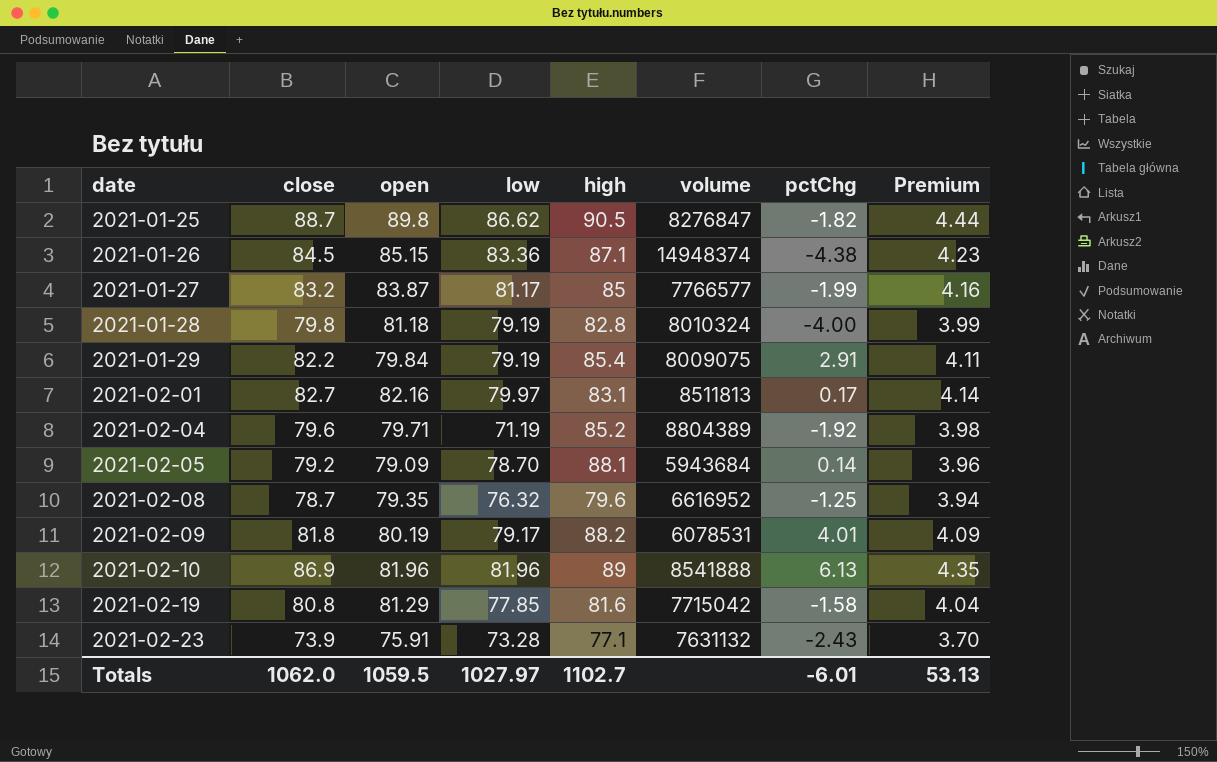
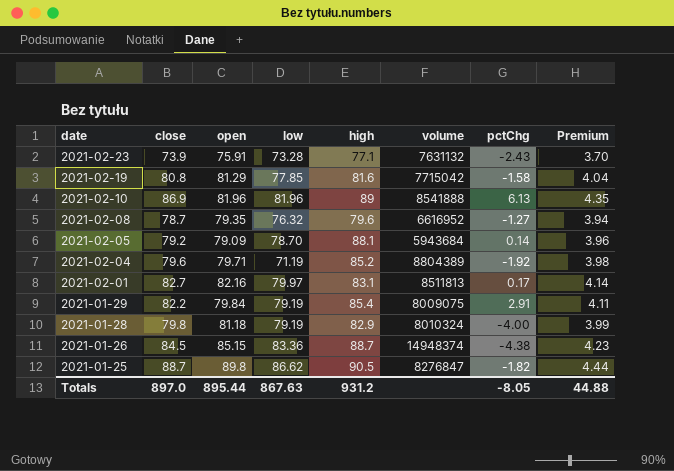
row order: date ascending -> date descending
row 2021-01-27: 83.2 | 83.87 | 81.17 | 85 | 7766577 | -1.99 | 4.16 -> none
row 2021-02-09: 81.8 | 80.19 | 79.17 | 88.2 | 6078531 | 4.01 | 4.09 -> none
2021-02-08 | pctChg: -1.25 -> -1.27
2021-01-28 | high: 82.8 -> 82.9
2021-01-26 | high: 87.1 -> 88.7
Totals | close: 1062.0 -> 897.0
Totals | open: 1059.5 -> 895.44
Totals | low: 1027.97 -> 867.63
Totals | high: 1102.7 -> 931.2
Totals | pctChg: -6.01 -> -8.05
Totals | Premium: 53.13 -> 44.88

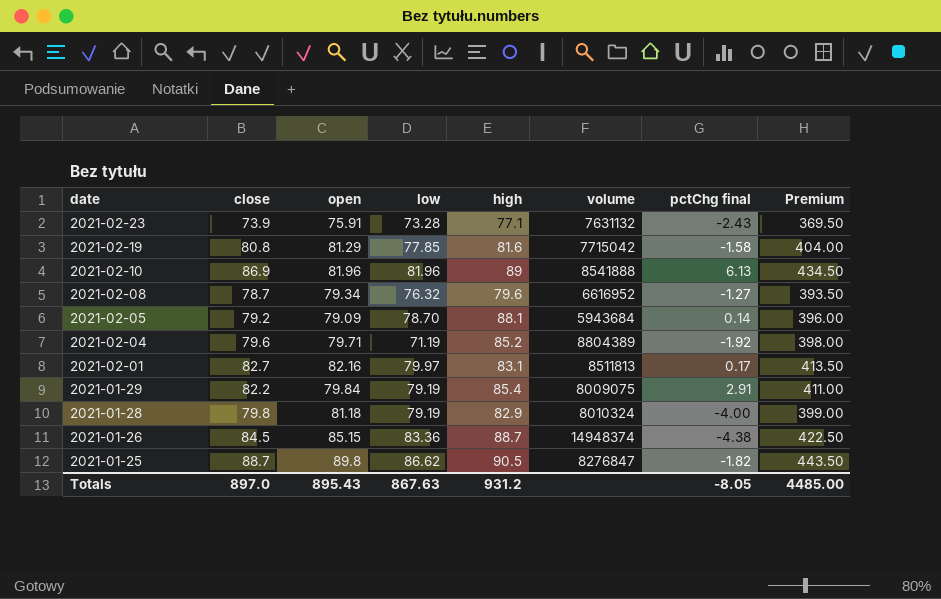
column name: pctChg -> pctChg final
column Premium | formula: [close] * 0.05 -> [close] * 5
2021-02-08 | open: 79.35 -> 79.34
Totals | open: 895.44 -> 895.43
Totals | Premium: 44.88 -> 4485.00

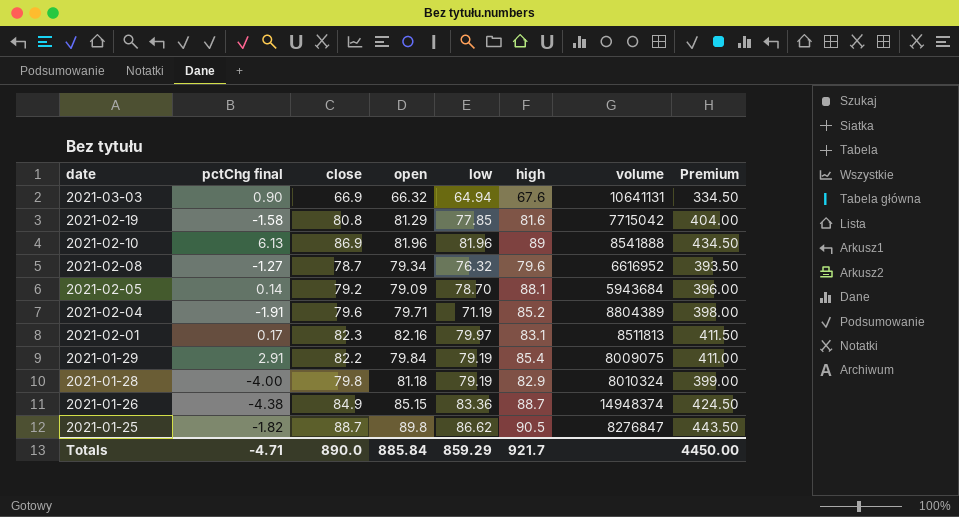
column pctChg final | position: 7 -> 2
row 2021-02-23: 73.9 | 75.91 | 73.28 | 77.1 | 7631132 | -2.43 | 369.50 -> none
row 2021-03-03: none -> 0.90 | 66.9 | 66.32 | 64.94 | 67.6 | 10641131 | 334.50
2021-02-04 | pctChg final: -1.92 -> -1.91
2021-02-01 | close: 82.7 -> 82.3
2021-02-01 | Premium: 413.50 -> 411.50
2021-01-26 | close: 84.5 -> 84.9
2021-01-26 | Premium: 422.50 -> 424.50
Totals | pctChg final: -8.05 -> -4.71
Totals | close: 897.0 -> 890.0
Totals | open: 895.43 -> 885.84
Totals | low: 867.63 -> 859.29
Totals | high: 931.2 -> 921.7
Totals | Premium: 4485.00 -> 4450.00

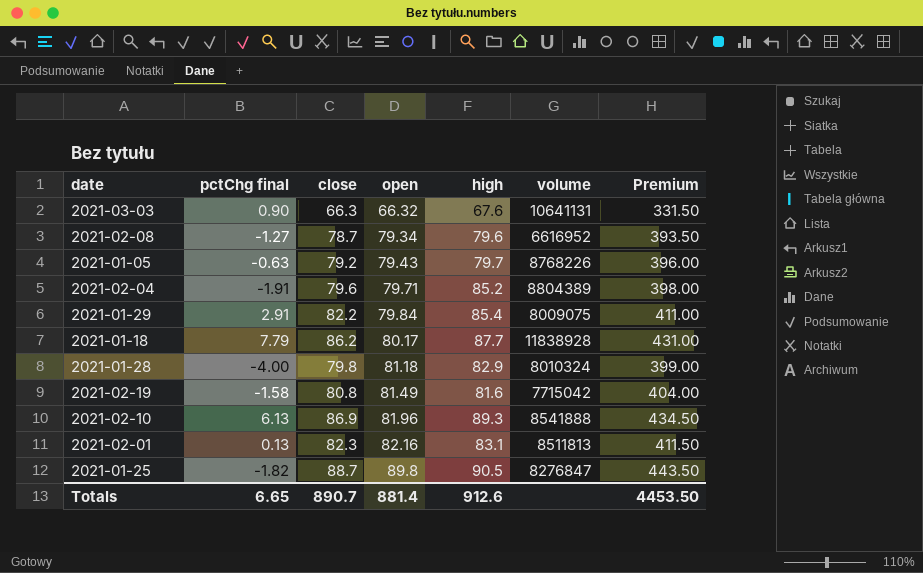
row order: date descending -> open ascending
column low | position: 5 -> none
row 2021-02-05: 0.14 | 79.2 | 79.09 | 78.70 | 88.1 | 5943684 | 396.00 -> none
row 2021-01-26: -4.38 | 84.9 | 85.15 | 83.36 | 88.7 | 14948374 | 424.50 -> none
2021-03-03 | close: 66.9 -> 66.3
2021-03-03 | Premium: 334.50 -> 331.50
row 2021-01-05: none -> -0.63 | 79.2 | 79.43 | 79.7 | 8768226 | 396.00
row 2021-01-18: none -> 7.79 | 86.2 | 80.17 | 87.7 | 11838928 | 431.00
2021-02-19 | open: 81.29 -> 81.49
2021-02-10 | high: 89 -> 89.3
2021-02-01 | pctChg final: 0.17 -> 0.13
Totals | pctChg final: -4.71 -> 6.65
Totals | close: 890.0 -> 890.7
Totals | open: 885.84 -> 881.4
Totals | high: 921.7 -> 912.6
Totals | Premium: 4450.00 -> 4453.50

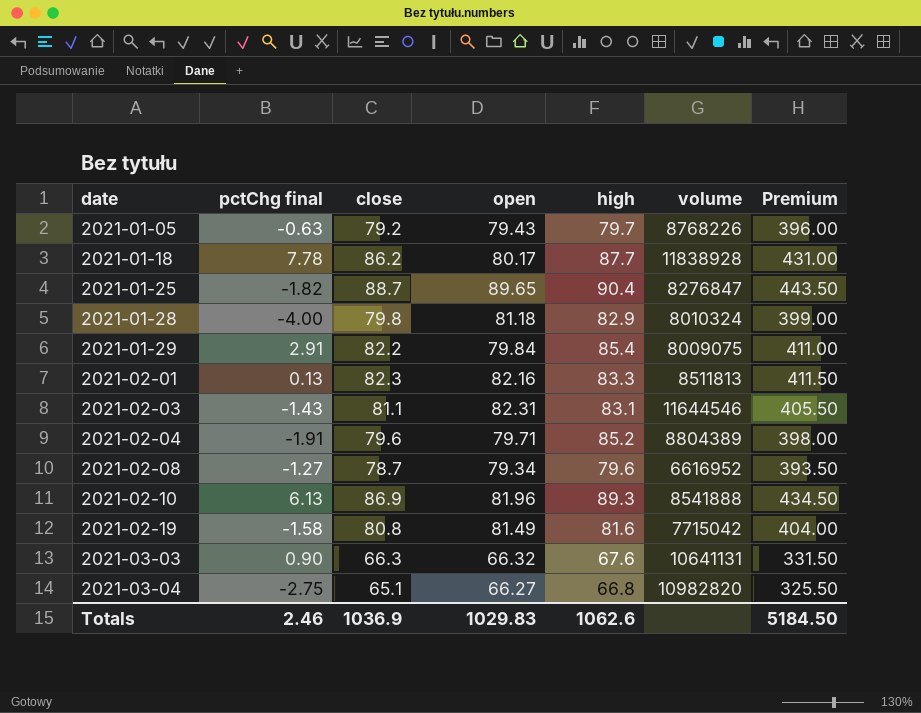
row order: open ascending -> date ascending
2021-01-18 | pctChg final: 7.79 -> 7.78
2021-01-25 | open: 89.8 -> 89.65
2021-01-25 | high: 90.5 -> 90.4
2021-02-01 | high: 83.1 -> 83.3
row 2021-02-03: none -> -1.43 | 81.1 | 82.31 | 83.1 | 11644546 | 405.50
row 2021-03-04: none -> -2.75 | 65.1 | 66.27 | 66.8 | 10982820 | 325.50
Totals | pctChg final: 6.65 -> 2.46
Totals | close: 890.7 -> 1036.9
Totals | open: 881.4 -> 1029.83
Totals | high: 912.6 -> 1062.6
Totals | Premium: 4453.50 -> 5184.50

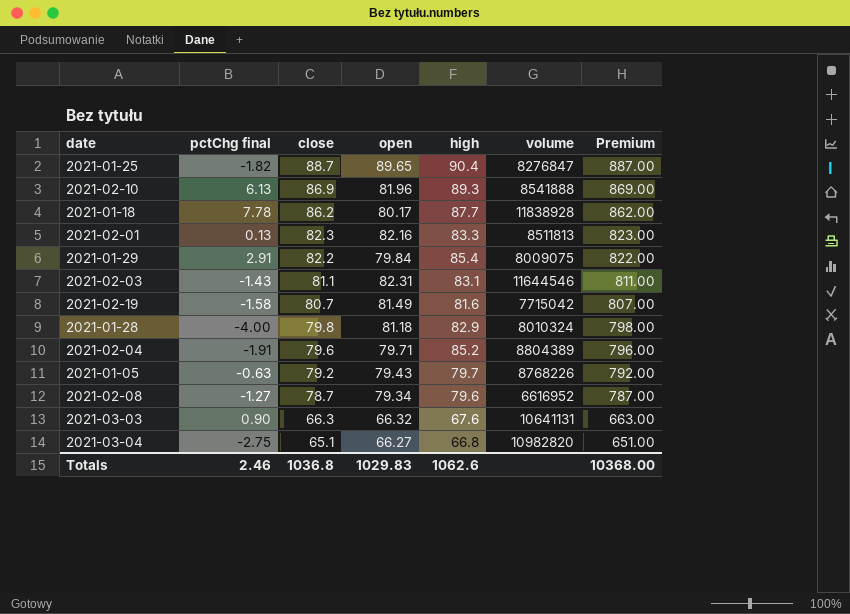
row order: date ascending -> close descending
column Premium | formula: [close] * 5 -> [close] * 10
2021-02-19 | close: 80.8 -> 80.7
Totals | close: 1036.9 -> 1036.8
Totals | Premium: 5184.50 -> 10368.00

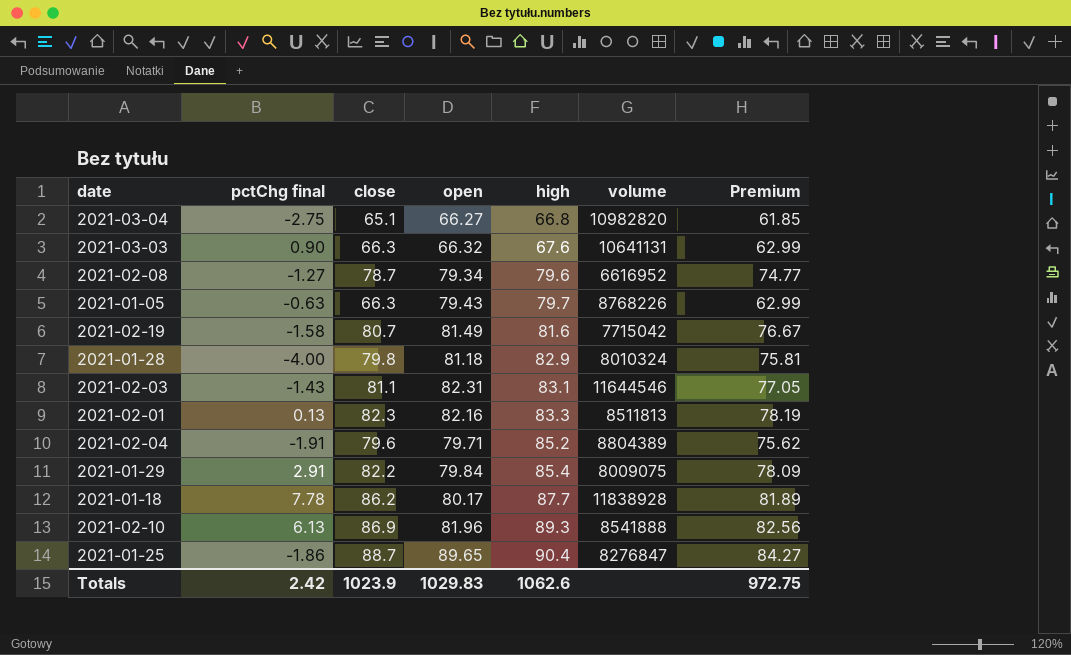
row order: close descending -> high ascending
column Premium | formula: [close] * 10 -> [close] * 0.95
2021-01-05 | close: 79.2 -> 66.3
2021-01-25 | pctChg final: -1.82 -> -1.86
Totals | pctChg final: 2.46 -> 2.42
Totals | close: 1036.8 -> 1023.9
Totals | Premium: 10368.00 -> 972.75

